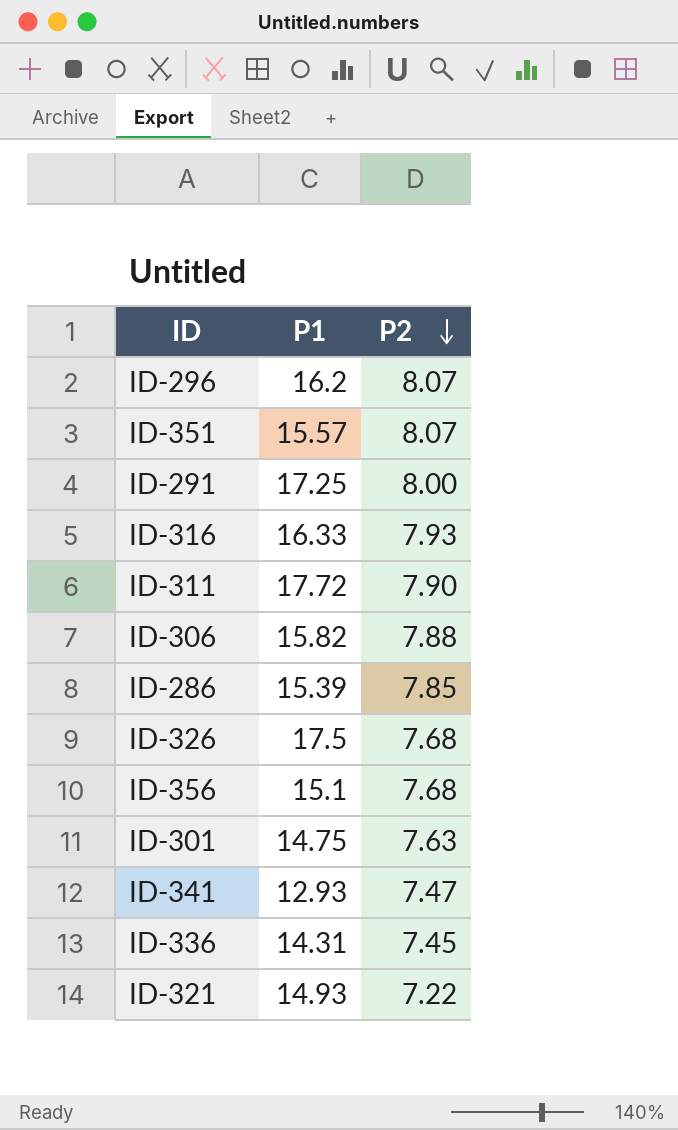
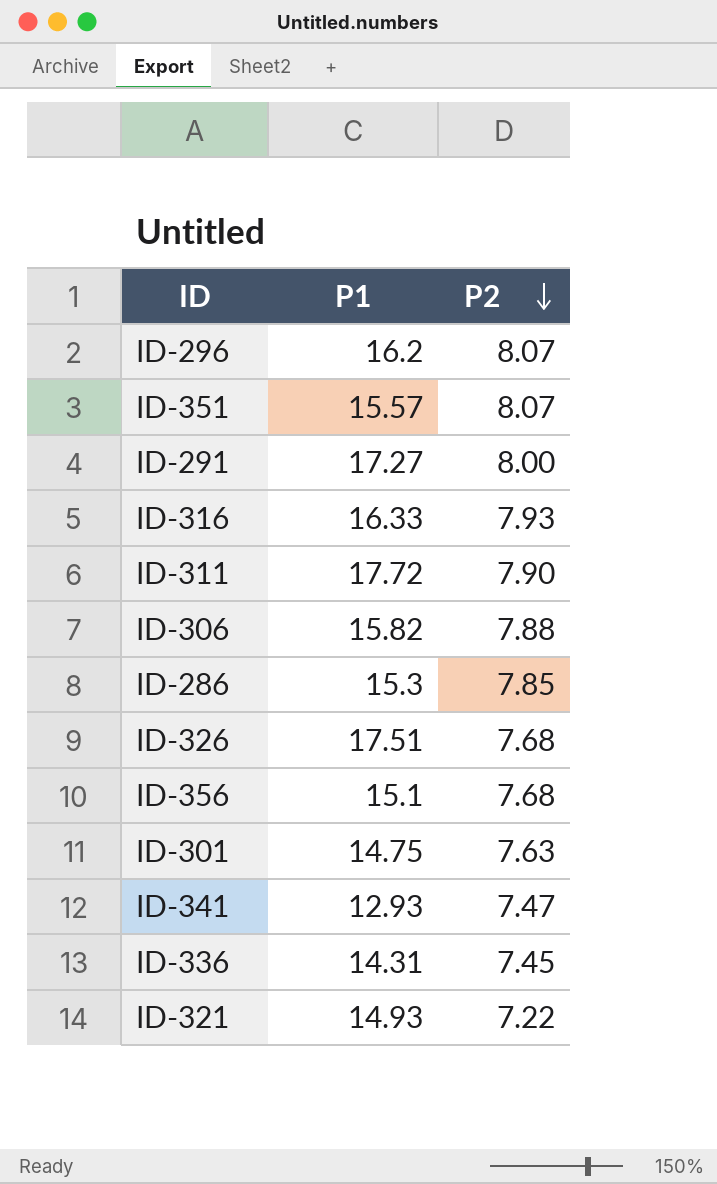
ID-291 | P1: 17.25 -> 17.27
ID-286 | P1: 15.39 -> 15.3
ID-326 | P1: 17.5 -> 17.51

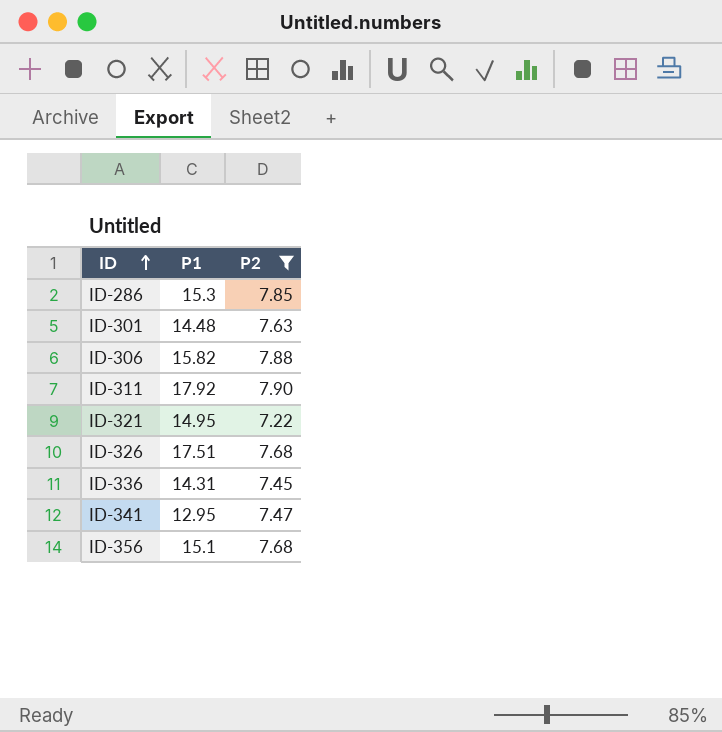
filter: none -> P2 <= 7.90
row order: P2 descending -> ID ascending
ID-301 | P1: 14.75 -> 14.48
ID-311 | P1: 17.72 -> 17.92
ID-321 | P1: 14.93 -> 14.95
ID-341 | P1: 12.93 -> 12.95

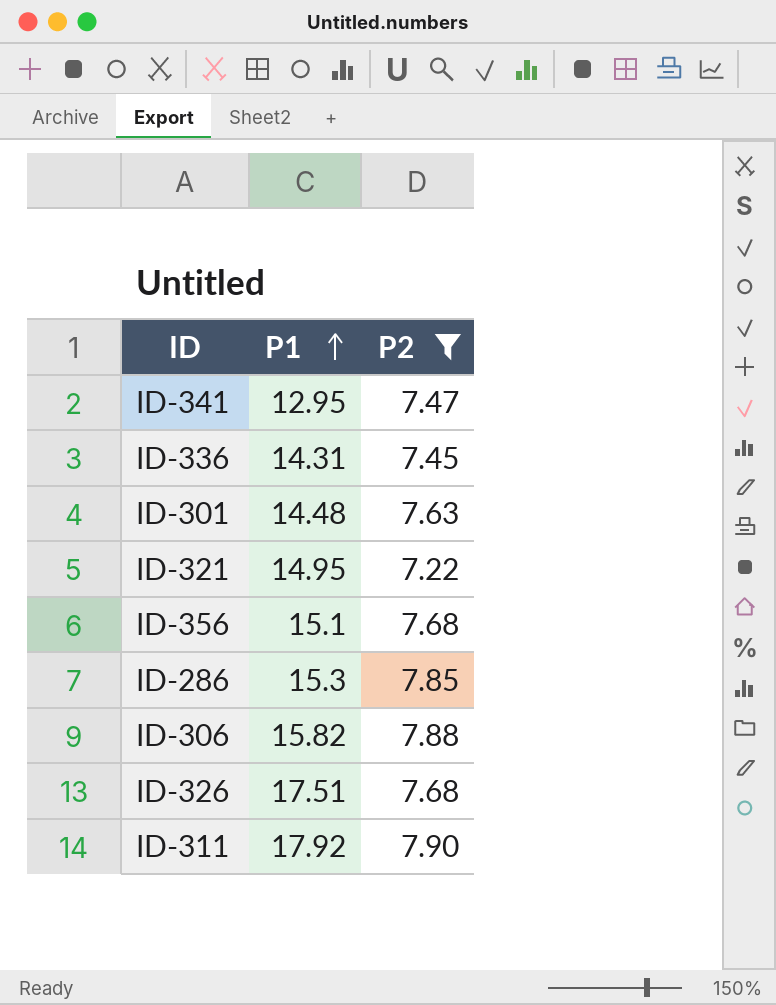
row order: ID ascending -> P1 ascending

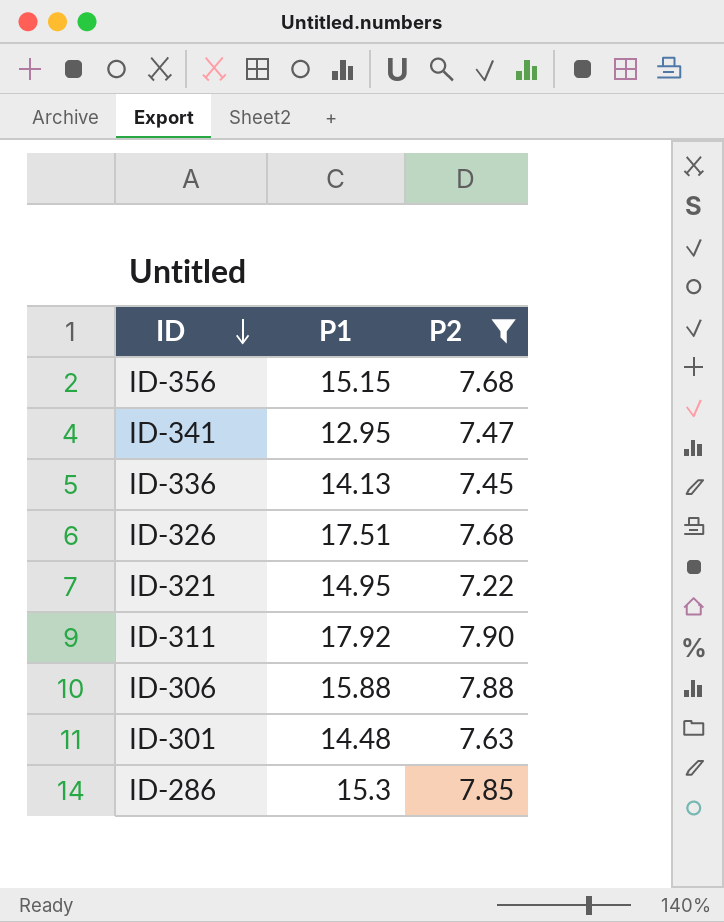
row order: P1 ascending -> ID descending
ID-356 | P1: 15.1 -> 15.15
ID-336 | P1: 14.31 -> 14.13
ID-306 | P1: 15.82 -> 15.88

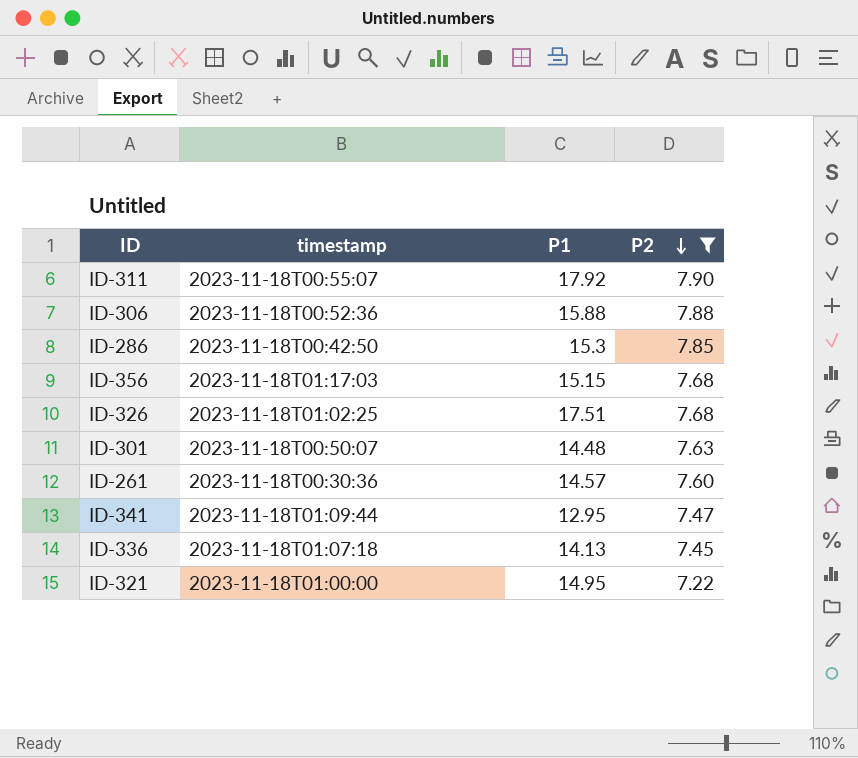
row order: ID descending -> P2 descending
column timestamp | position: none -> 2
row ID-261: none -> 2023-11-18T00:30:36 | 14.57 | 7.60

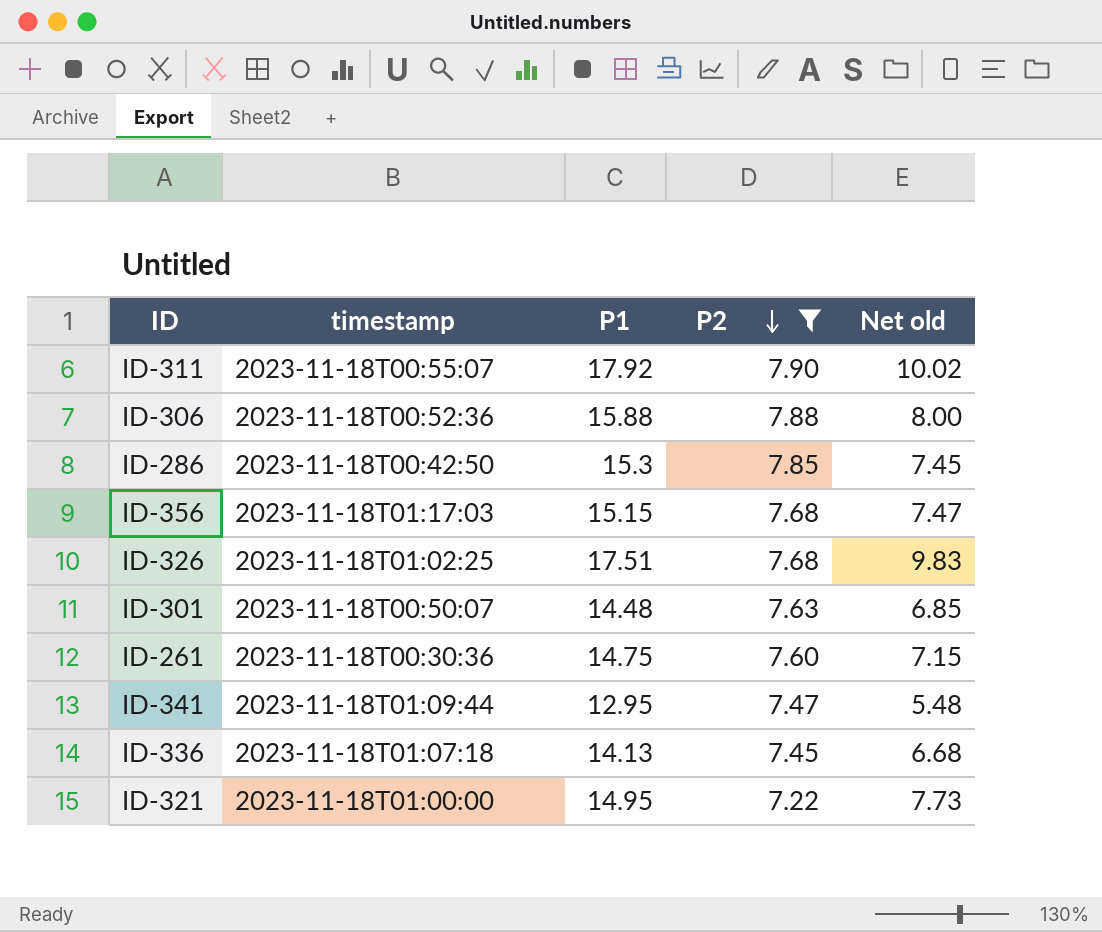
column Net old | formula: none -> [P1] - [P2]
ID-261 | P1: 14.57 -> 14.75

